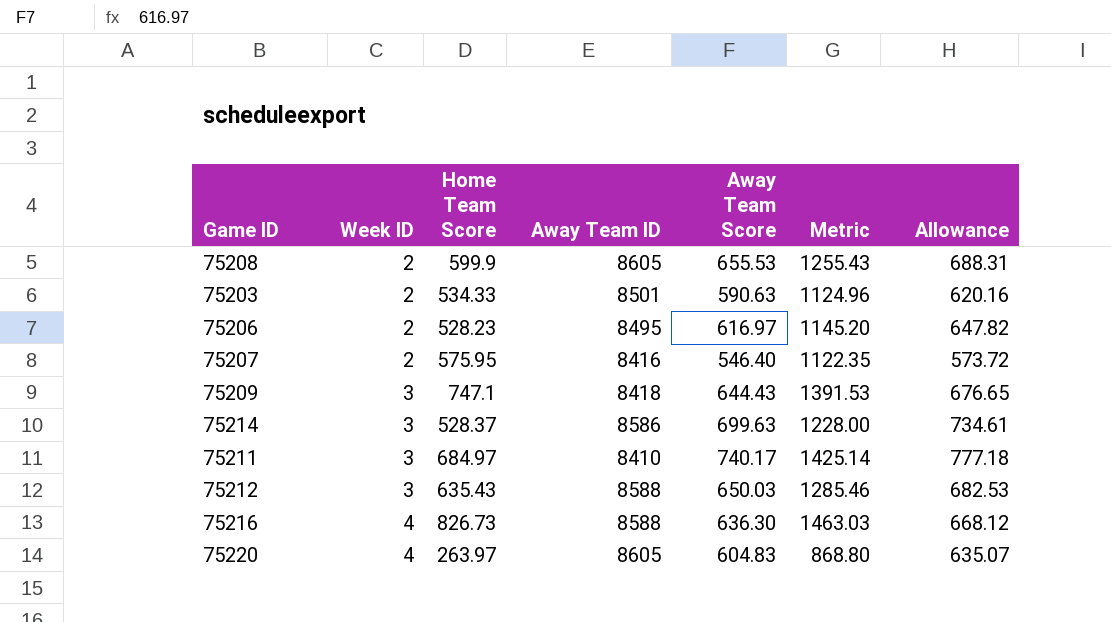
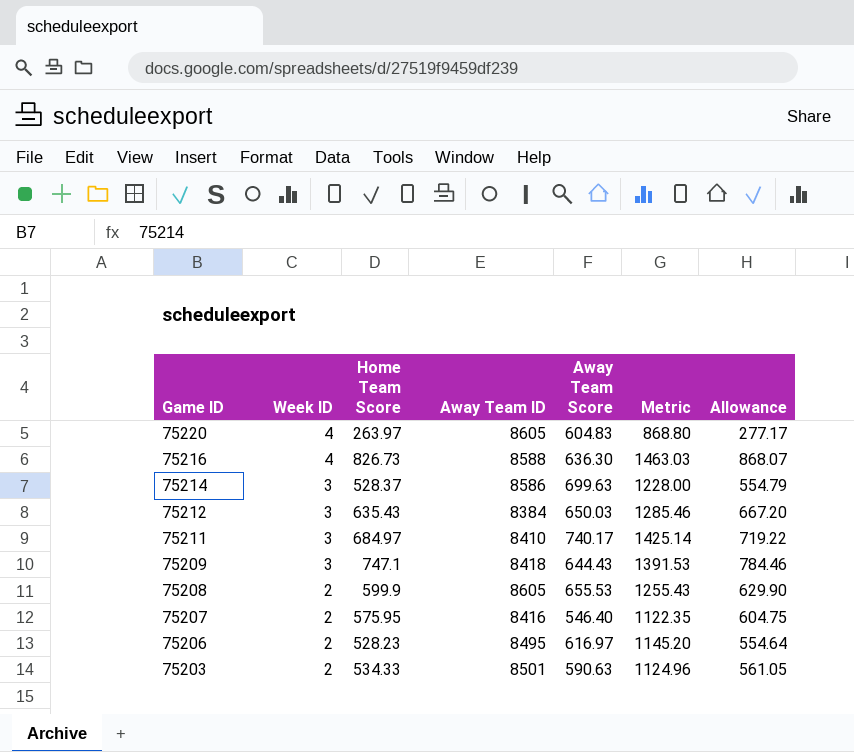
row order: Week ID ascending -> Game ID descending
column Allowance | formula: [Away Team Score] * 1.05 -> [Home Team Score] * 1.05
75212 | Away Team ID: 8588 -> 8384

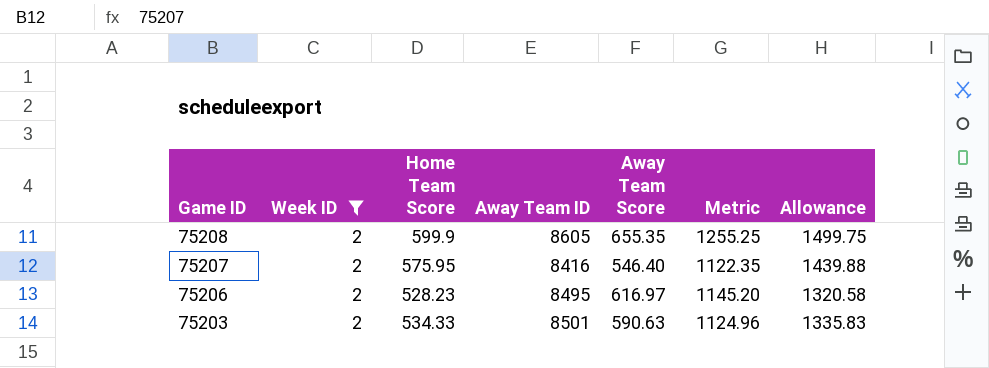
filter: none -> Week ID = 2
column Allowance | formula: [Home Team Score] * 1.05 -> [Home Team Score] * 2.5
75208 | Away Team Score: 655.53 -> 655.35
75208 | Metric: 1255.43 -> 1255.25

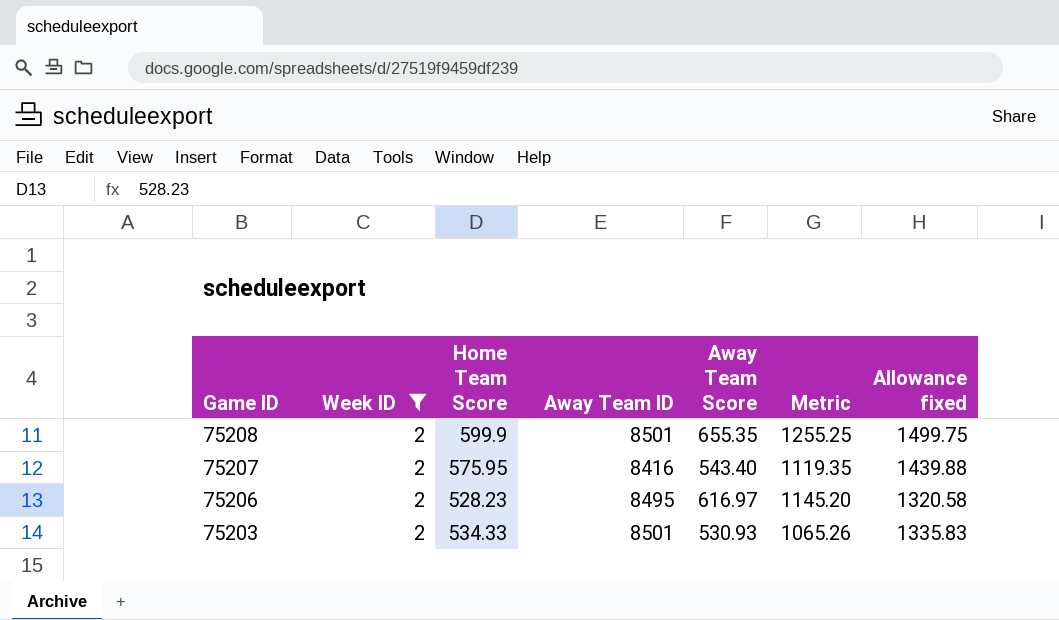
column name: Allowance -> Allowance fixed
75208 | Away Team ID: 8605 -> 8501
75207 | Away Team Score: 546.40 -> 543.40
75207 | Metric: 1122.35 -> 1119.35
75203 | Away Team Score: 590.63 -> 530.93
75203 | Metric: 1124.96 -> 1065.26

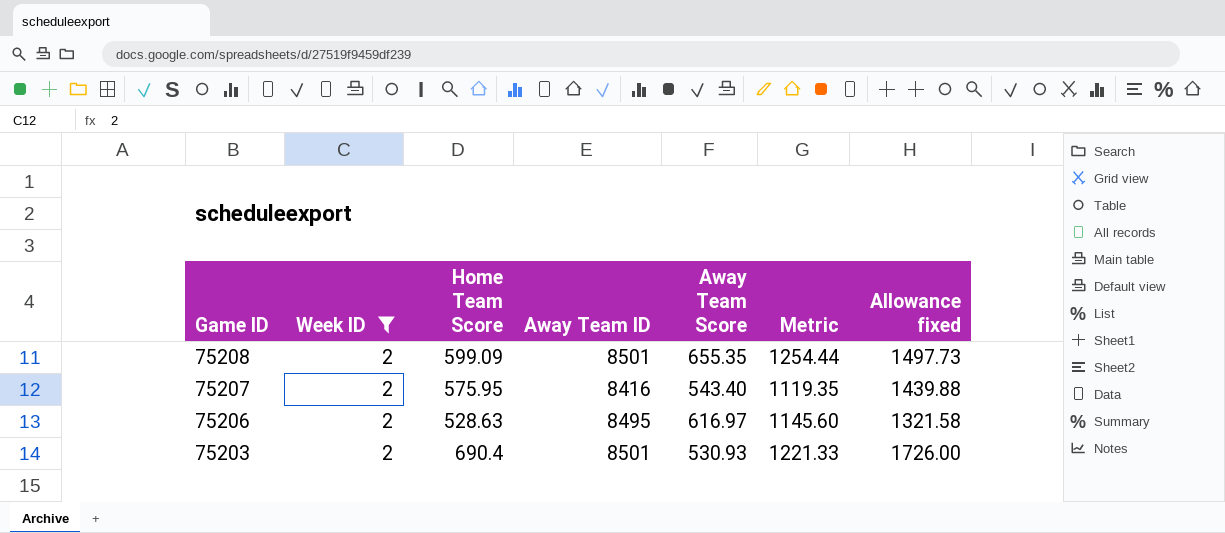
75208 | Home Team Score: 599.9 -> 599.09
75208 | Metric: 1255.25 -> 1254.44
75208 | Allowance fixed: 1499.75 -> 1497.73
75206 | Home Team Score: 528.23 -> 528.63
75206 | Metric: 1145.20 -> 1145.60
75206 | Allowance fixed: 1320.58 -> 1321.58
75203 | Home Team Score: 534.33 -> 690.4
75203 | Metric: 1065.26 -> 1221.33
75203 | Allowance fixed: 1335.83 -> 1726.00

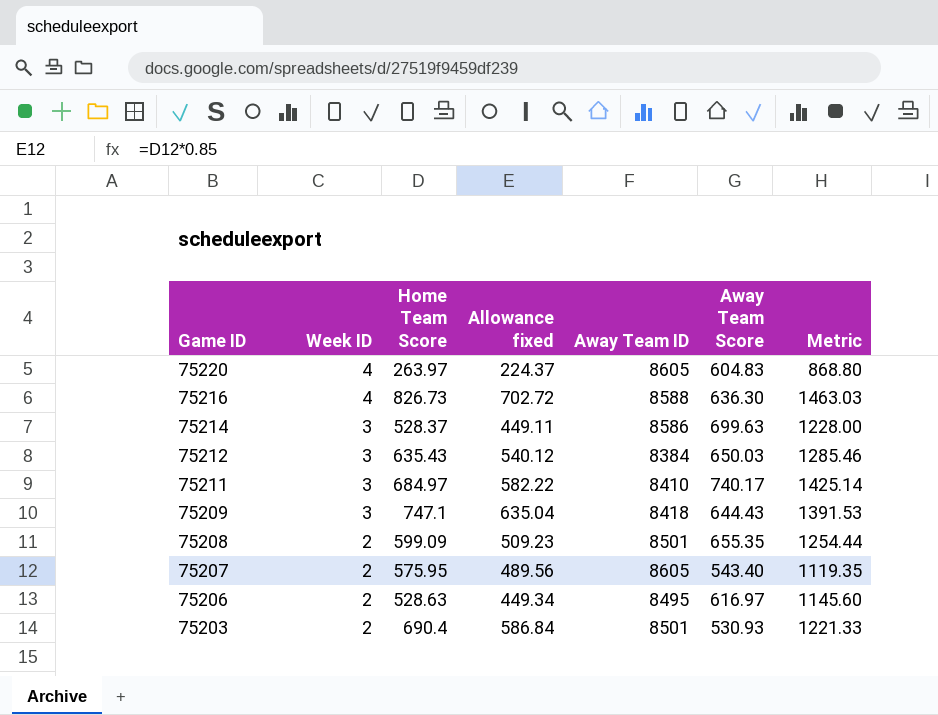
filter: Week ID = 2 -> none
column Allowance fixed | formula: [Home Team Score] * 2.5 -> [Home Team Score] * 0.85
column Allowance fixed | position: 7 -> 4
75207 | Away Team ID: 8416 -> 8605

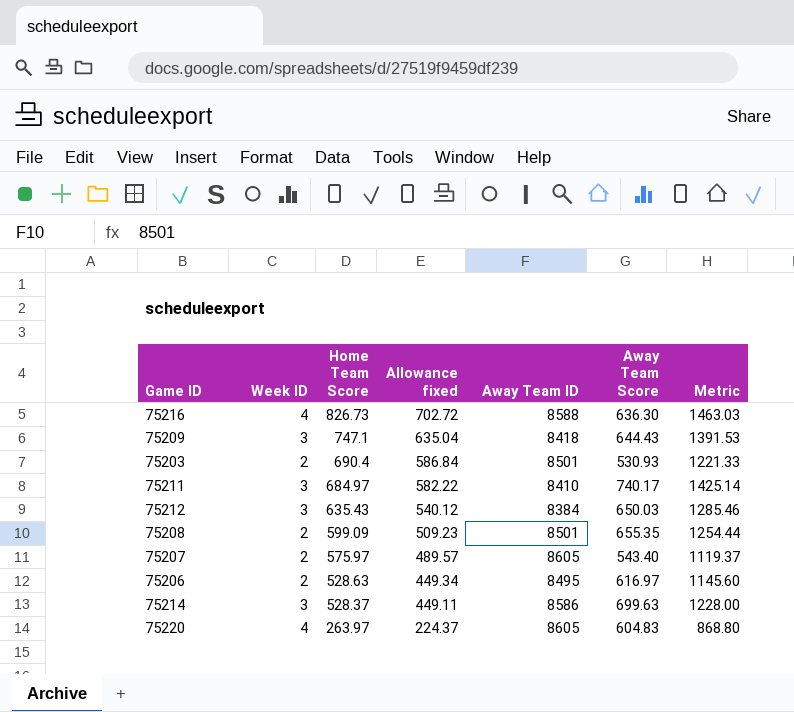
row order: Game ID descending -> Home Team Score descending
75207 | Home Team Score: 575.95 -> 575.97
75207 | Allowance fixed: 489.56 -> 489.57
75207 | Metric: 1119.35 -> 1119.37

